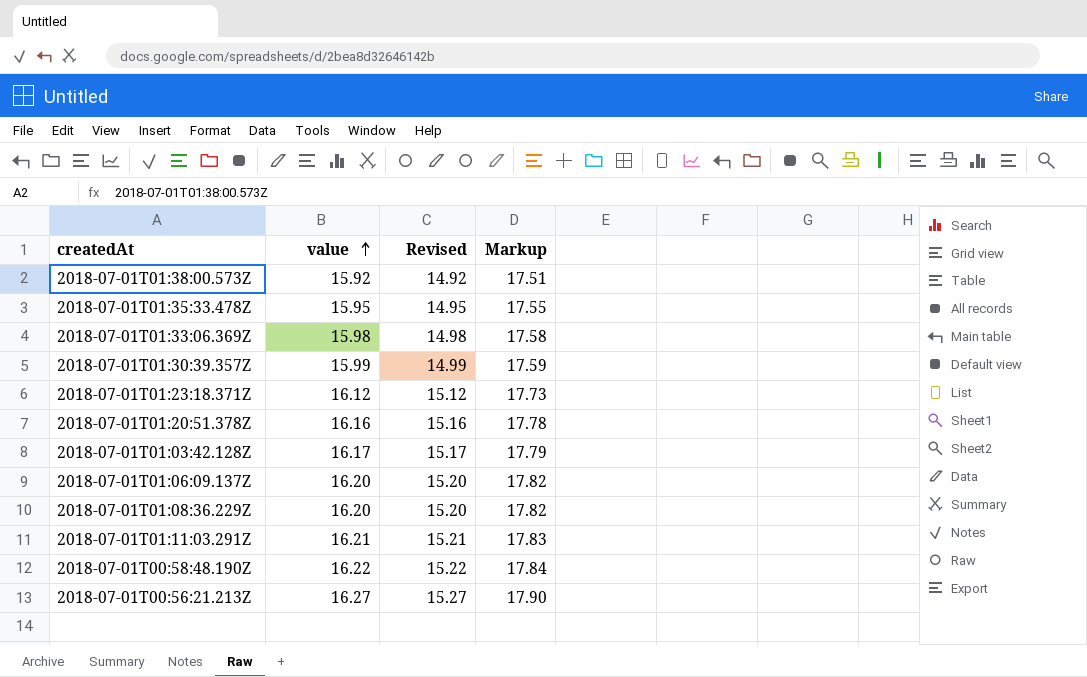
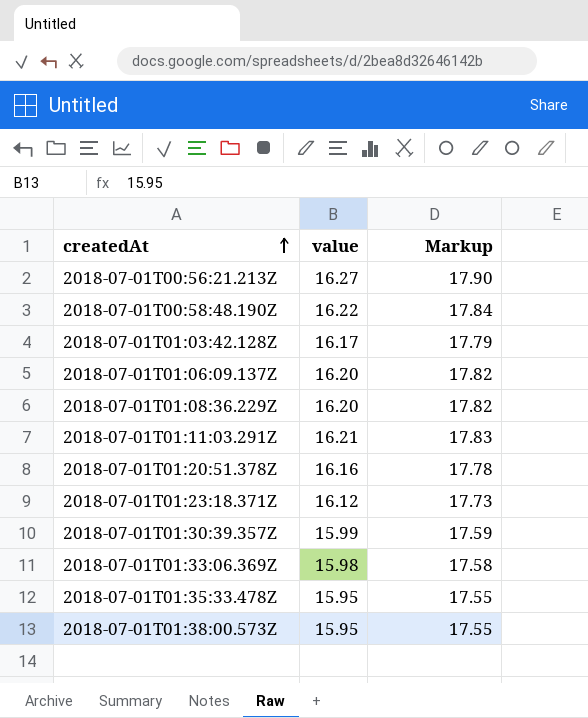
row order: value ascending -> createdAt ascending
column Revised | formula: [value] - 1 -> none
2018-07-01T01:38:00.573Z | value: 15.92 -> 15.95
2018-07-01T01:38:00.573Z | Markup: 17.51 -> 17.55

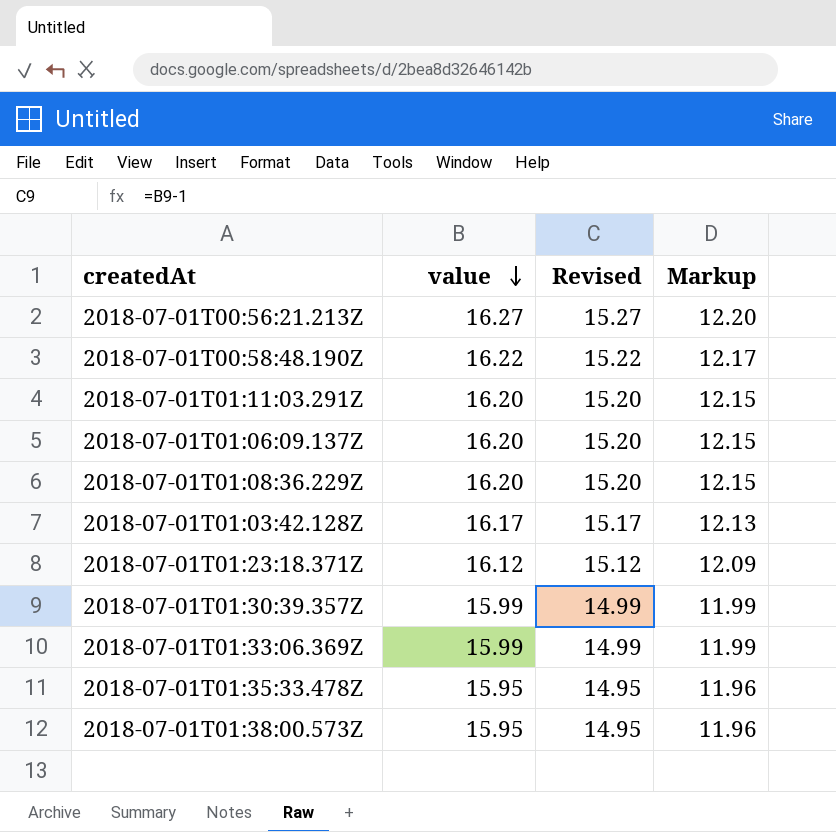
row order: createdAt ascending -> value descending
column Revised | formula: none -> [value] - 1
column Markup | formula: [value] * 1.1 -> [value] * 0.75
row 2018-07-01T01:20:51.378Z: 16.16 | 17.78 -> none
2018-07-01T01:11:03.291Z | value: 16.21 -> 16.20
2018-07-01T01:33:06.369Z | value: 15.98 -> 15.99

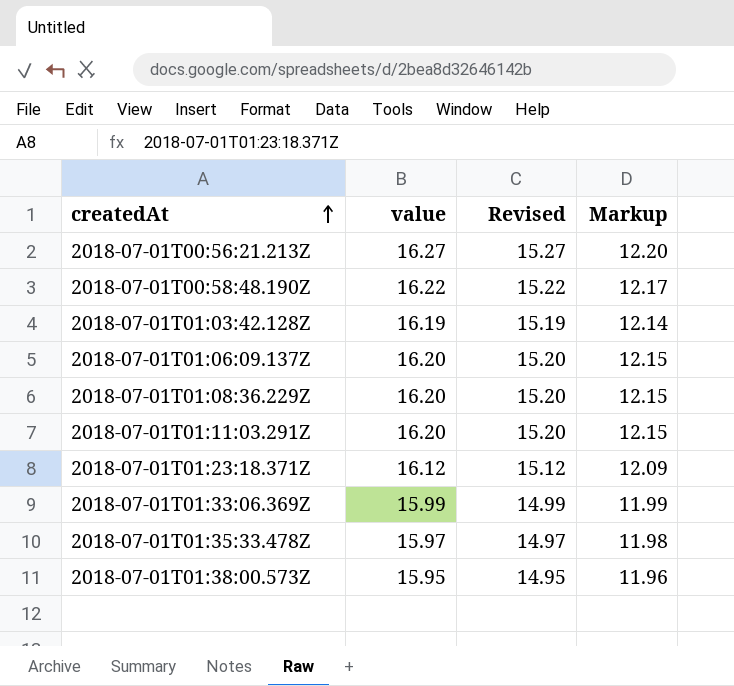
row order: value descending -> createdAt ascending
row 2018-07-01T01:30:39.357Z: 15.99 | 14.99 | 11.99 -> none
2018-07-01T01:03:42.128Z | value: 16.17 -> 16.19
2018-07-01T01:03:42.128Z | Revised: 15.17 -> 15.19
2018-07-01T01:03:42.128Z | Markup: 12.13 -> 12.14
2018-07-01T01:35:33.478Z | value: 15.95 -> 15.97
2018-07-01T01:35:33.478Z | Revised: 14.95 -> 14.97
2018-07-01T01:35:33.478Z | Markup: 11.96 -> 11.98

